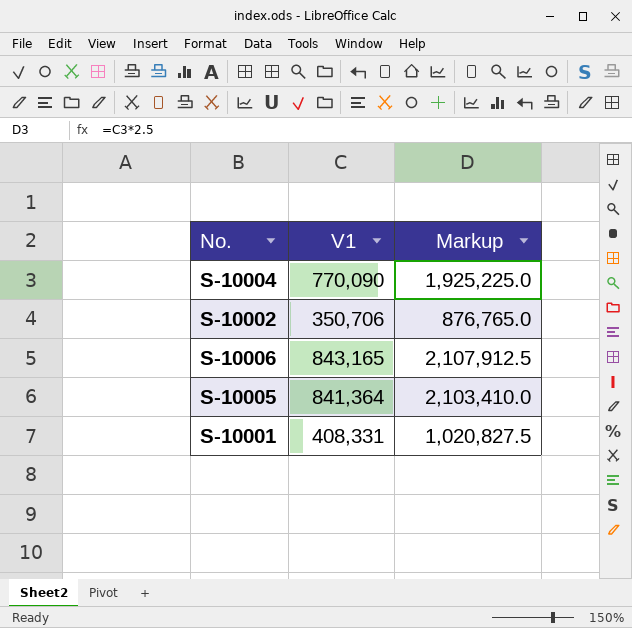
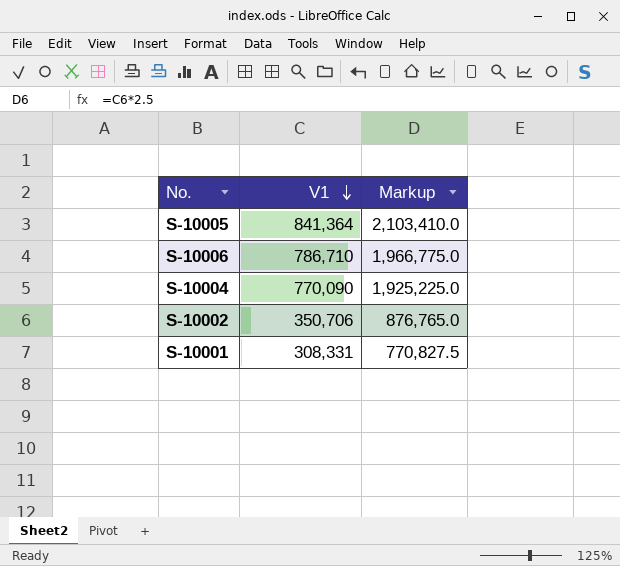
row order: none -> V1 descending
S-10006 | V1: 843,165 -> 786,710
S-10006 | Markup: 2,107,912.5 -> 1,966,775.0
S-10001 | V1: 408,331 -> 308,331
S-10001 | Markup: 1,020,827.5 -> 770,827.5

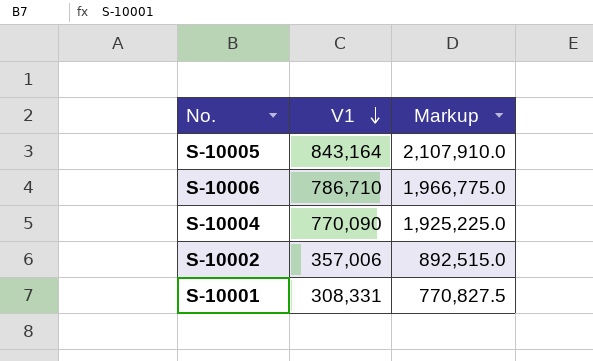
S-10005 | V1: 841,364 -> 843,164
S-10005 | Markup: 2,103,410.0 -> 2,107,910.0
S-10002 | V1: 350,706 -> 357,006
S-10002 | Markup: 876,765.0 -> 892,515.0

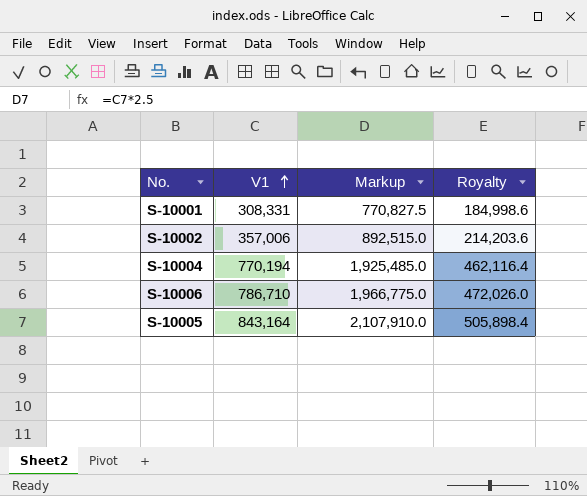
row order: V1 descending -> V1 ascending
column Royalty | formula: none -> [V1] * 0.6
S-10004 | V1: 770,090 -> 770,194
S-10004 | Markup: 1,925,225.0 -> 1,925,485.0

